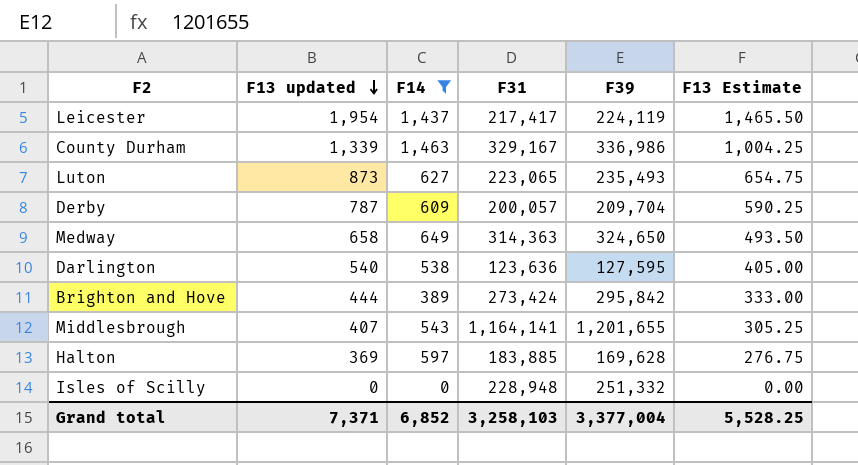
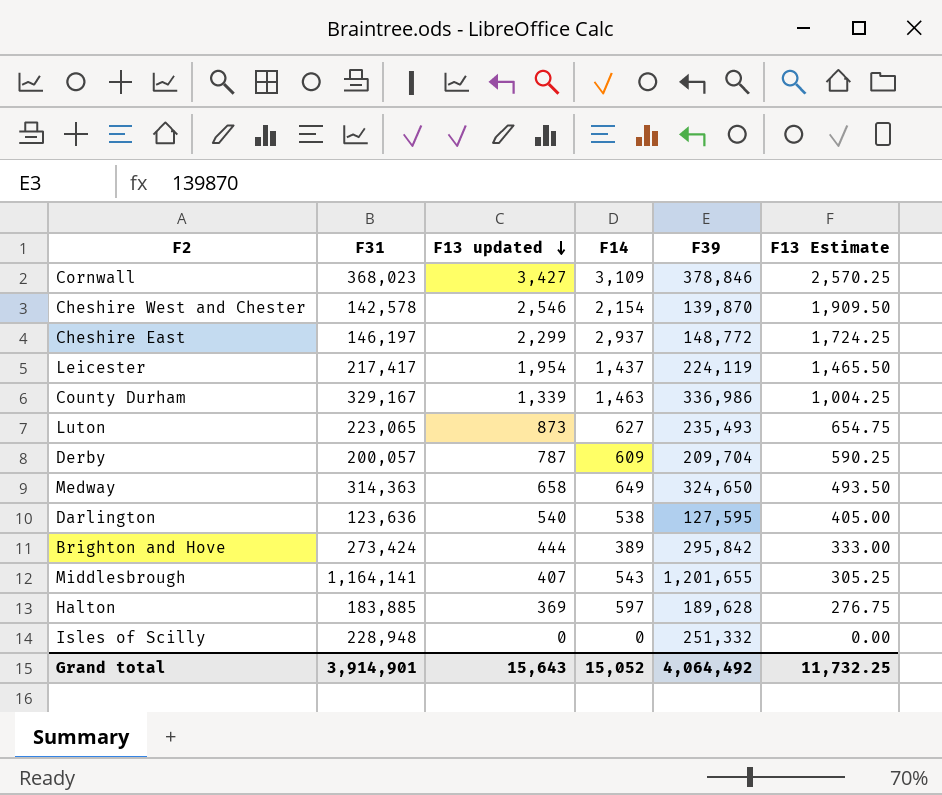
filter: F14 <= 1,463 -> none
column F31 | position: 4 -> 2
Halton | F39: 169,628 -> 189,628
Grand total | F31: 3,258,103 -> 3,914,901
Grand total | F13 updated: 7,371 -> 15,643
Grand total | F14: 6,852 -> 15,052
Grand total | F39: 3,377,004 -> 4,064,492
Grand total | F13 Estimate: 5,528.25 -> 11,732.25

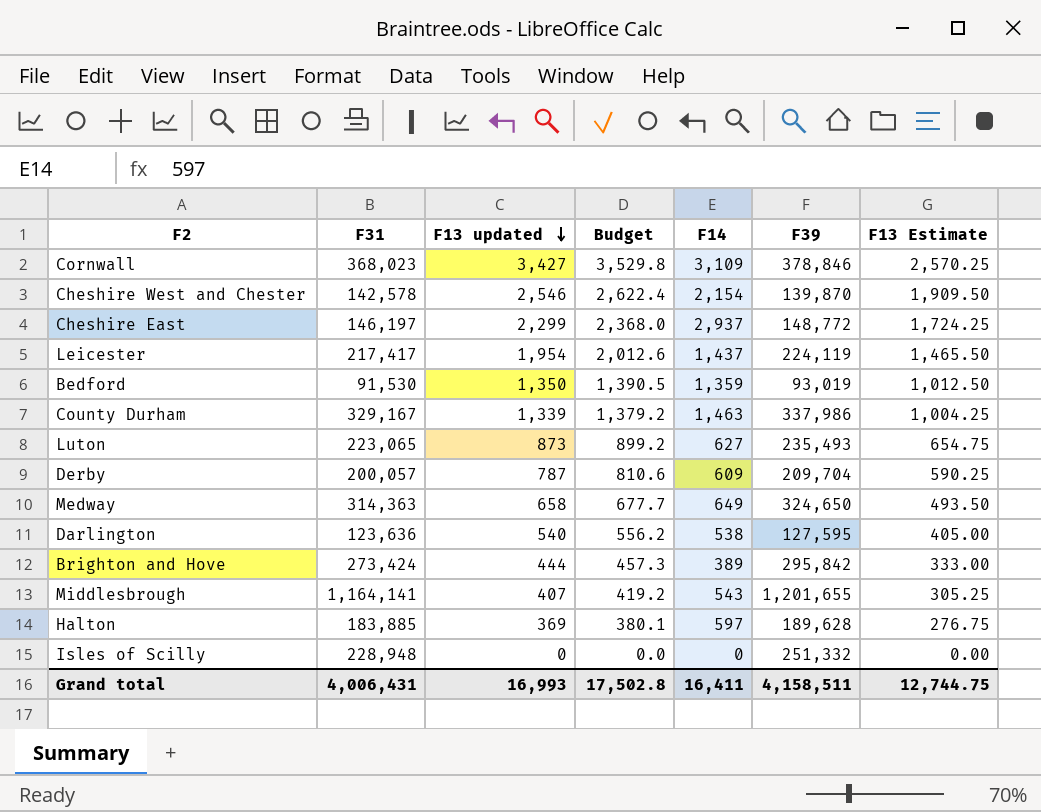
column Budget | formula: none -> [F13 updated] * 1.03
row Bedford: none -> 91,530 | 1,350 | 1,390.5 | 1,359 | 93,019 | 1,012.50
County Durham | F39: 336,986 -> 337,986
Grand total | F31: 3,914,901 -> 4,006,431
Grand total | F13 updated: 15,643 -> 16,993
Grand total | F14: 15,052 -> 16,411
Grand total | F39: 4,064,492 -> 4,158,511
Grand total | F13 Estimate: 11,732.25 -> 12,744.75

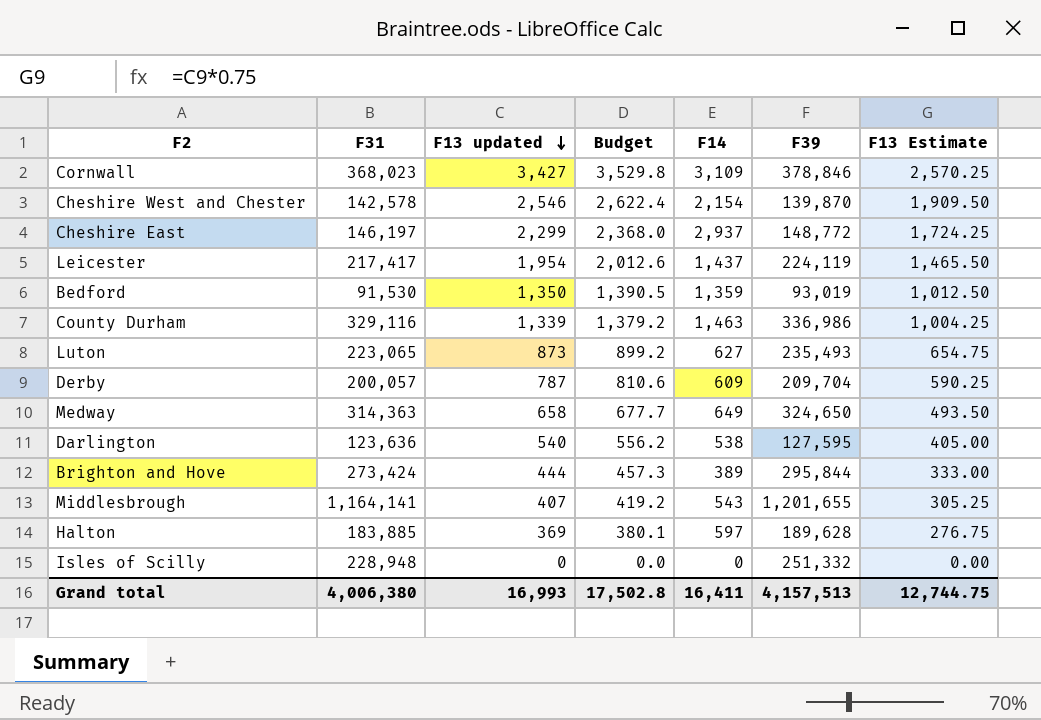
County Durham | F31: 329,167 -> 329,116
County Durham | F39: 337,986 -> 336,986
Brighton and Hove | F39: 295,842 -> 295,844
Grand total | F31: 4,006,431 -> 4,006,380
Grand total | F39: 4,158,511 -> 4,157,513

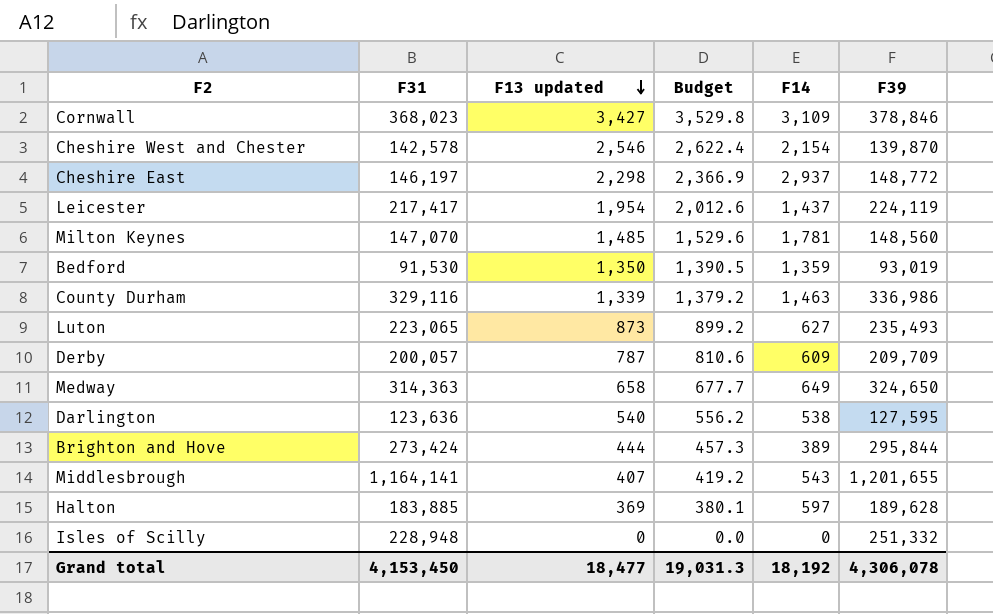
column F13 Estimate | formula: [F13 updated] * 0.75 -> none
Cheshire East | F13 updated: 2,299 -> 2,298
Cheshire East | Budget: 2,368.0 -> 2,366.9
row Milton Keynes: none -> 147,070 | 1,485 | 1,529.6 | 1,781 | 148,560
Derby | F39: 209,704 -> 209,709
Grand total | F31: 4,006,380 -> 4,153,450
Grand total | F13 updated: 16,993 -> 18,477
Grand total | Budget: 17,502.8 -> 19,031.3
Grand total | F14: 16,411 -> 18,192
Grand total | F39: 4,157,513 -> 4,306,078

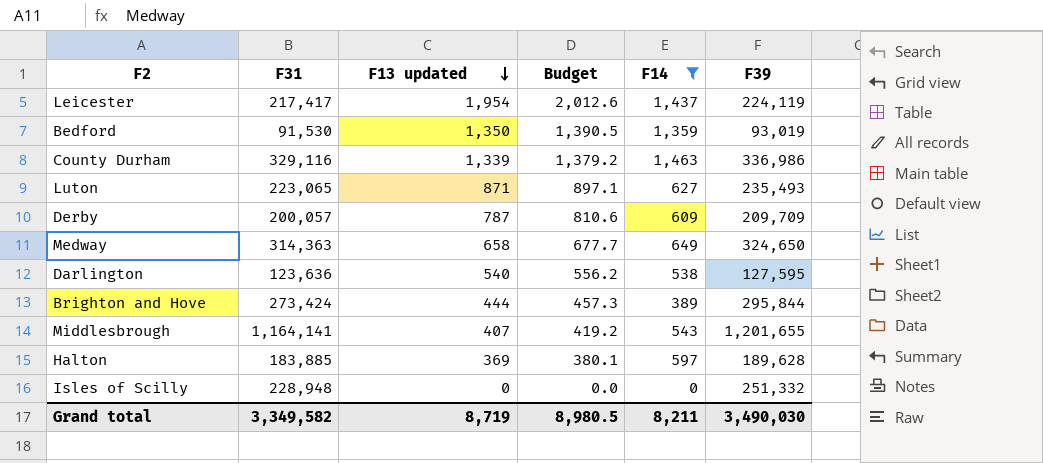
filter: none -> F14 <= 1,463
Luton | F13 updated: 873 -> 871
Luton | Budget: 899.2 -> 897.1
Grand total | F31: 4,153,450 -> 3,349,582
Grand total | F13 updated: 18,477 -> 8,719
Grand total | Budget: 19,031.3 -> 8,980.5
Grand total | F14: 18,192 -> 8,211
Grand total | F39: 4,306,078 -> 3,490,030

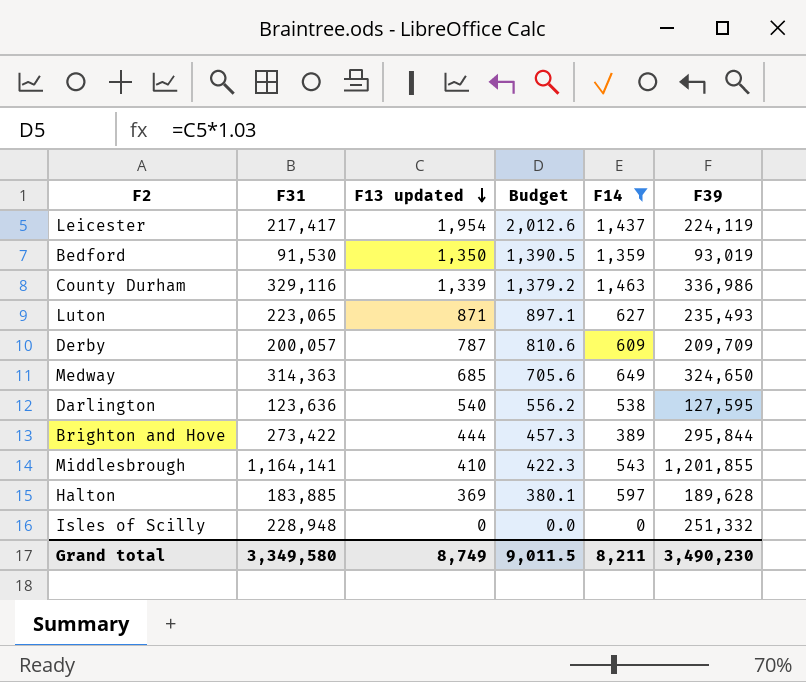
Medway | F13 updated: 658 -> 685
Medway | Budget: 677.7 -> 705.6
Brighton and Hove | F31: 273,424 -> 273,422
Middlesbrough | F13 updated: 407 -> 410
Middlesbrough | Budget: 419.2 -> 422.3
Middlesbrough | F39: 1,201,655 -> 1,201,855
Grand total | F31: 3,349,582 -> 3,349,580
Grand total | F13 updated: 8,719 -> 8,749
Grand total | Budget: 8,980.5 -> 9,011.5
Grand total | F39: 3,490,030 -> 3,490,230

